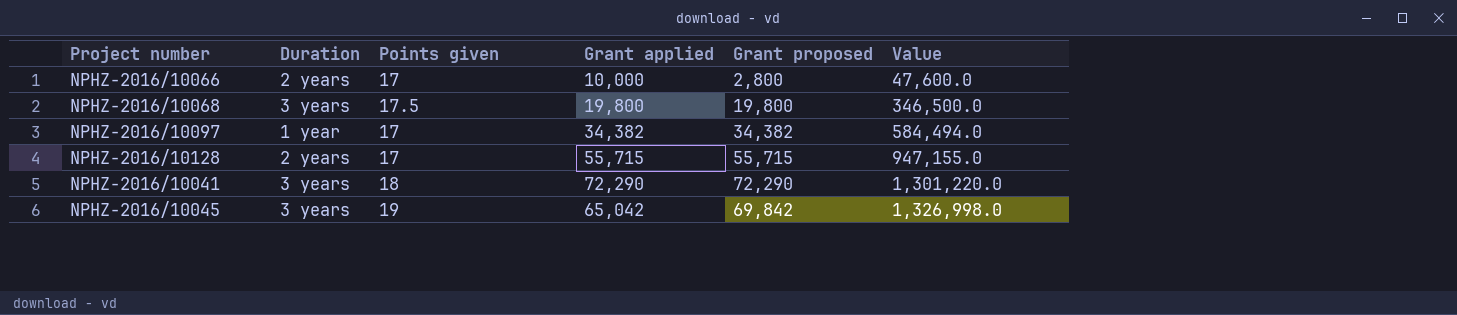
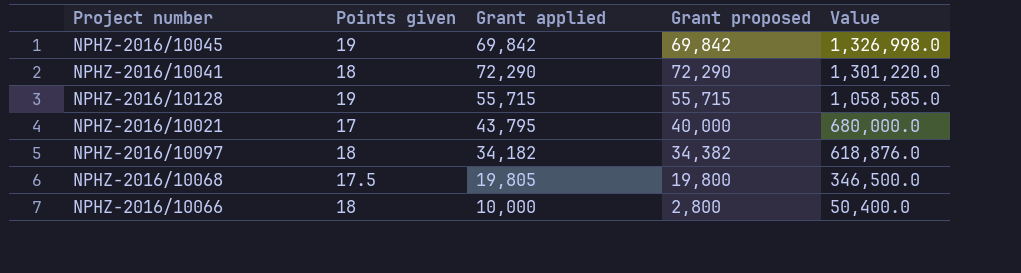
row order: Value ascending -> Value descending
column Duration | position: 2 -> none
NPHZ-2016/10045 | Grant applied: 65,042 -> 69,842
NPHZ-2016/10128 | Points given: 17 -> 19
NPHZ-2016/10128 | Value: 947,155.0 -> 1,058,585.0
row NPHZ-2016/10021: none -> 17 | 43,795 | 40,000 | 680,000.0
NPHZ-2016/10097 | Points given: 17 -> 18
NPHZ-2016/10097 | Grant applied: 34,382 -> 34,182
NPHZ-2016/10097 | Value: 584,494.0 -> 618,876.0
NPHZ-2016/10068 | Grant applied: 19,800 -> 19,805
NPHZ-2016/10066 | Points given: 17 -> 18
NPHZ-2016/10066 | Value: 47,600.0 -> 50,400.0

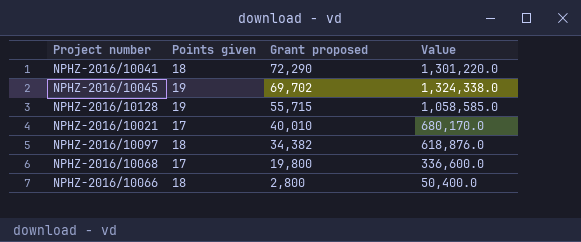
row order: Value descending -> Grant proposed descending
column Grant applied | position: 3 -> none
NPHZ-2016/10045 | Grant proposed: 69,842 -> 69,702
NPHZ-2016/10045 | Value: 1,326,998.0 -> 1,324,338.0
NPHZ-2016/10021 | Grant proposed: 40,000 -> 40,010
NPHZ-2016/10021 | Value: 680,000.0 -> 680,170.0
NPHZ-2016/10068 | Points given: 17.5 -> 17
NPHZ-2016/10068 | Value: 346,500.0 -> 336,600.0

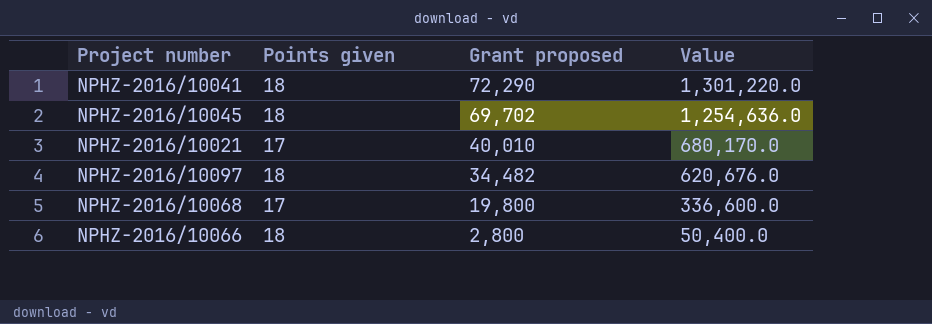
row NPHZ-2016/10128: 19 | 55,715 | 1,058,585.0 -> none
NPHZ-2016/10045 | Points given: 19 -> 18
NPHZ-2016/10045 | Value: 1,324,338.0 -> 1,254,636.0
NPHZ-2016/10097 | Grant proposed: 34,382 -> 34,482
NPHZ-2016/10097 | Value: 618,876.0 -> 620,676.0

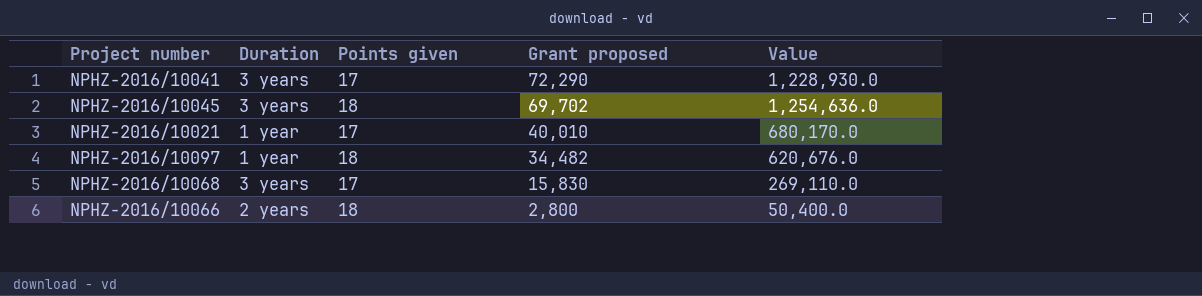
column Duration | position: none -> 2
NPHZ-2016/10041 | Points given: 18 -> 17
NPHZ-2016/10041 | Value: 1,301,220.0 -> 1,228,930.0
NPHZ-2016/10068 | Grant proposed: 19,800 -> 15,830
NPHZ-2016/10068 | Value: 336,600.0 -> 269,110.0

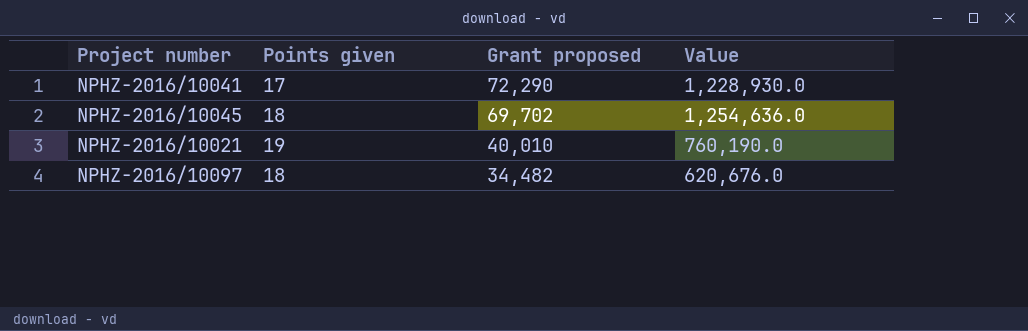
column Duration | position: 2 -> none
row NPHZ-2016/10068: 3 years | 17 | 15,830 | 269,110.0 -> none
row NPHZ-2016/10066: 2 years | 18 | 2,800 | 50,400.0 -> none
NPHZ-2016/10021 | Points given: 17 -> 19
NPHZ-2016/10021 | Value: 680,170.0 -> 760,190.0

